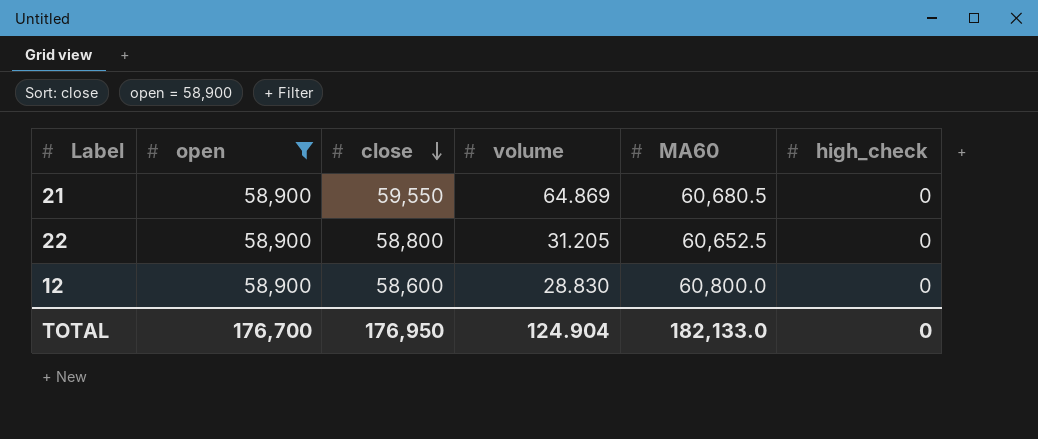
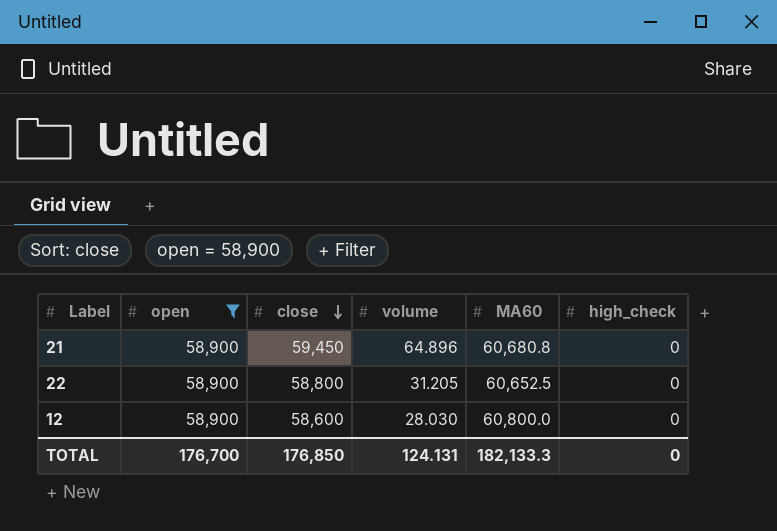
21 | close: 59,550 -> 59,450
21 | volume: 64.869 -> 64.896
21 | MA60: 60,680.5 -> 60,680.8
12 | volume: 28.830 -> 28.030
TOTAL | close: 176,950 -> 176,850
TOTAL | volume: 124.904 -> 124.131
TOTAL | MA60: 182,133.0 -> 182,133.3

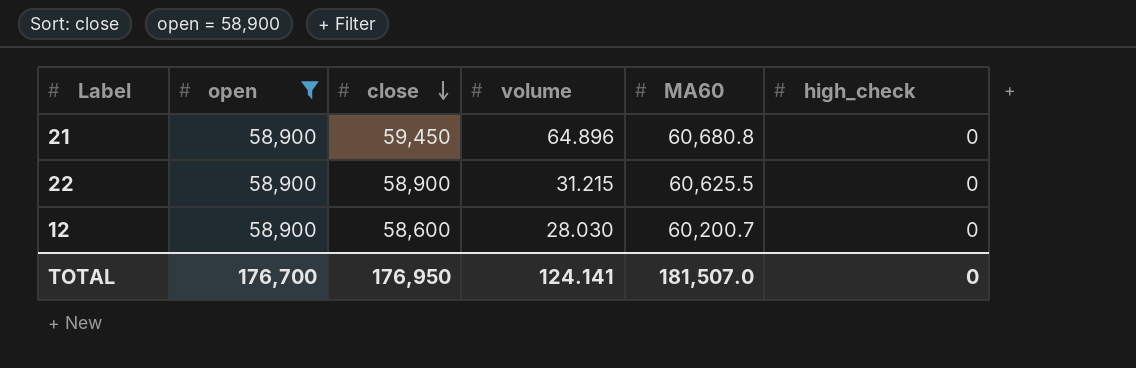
22 | close: 58,800 -> 58,900
22 | volume: 31.205 -> 31.215
22 | MA60: 60,652.5 -> 60,625.5
12 | MA60: 60,800.0 -> 60,200.7
TOTAL | close: 176,850 -> 176,950
TOTAL | volume: 124.131 -> 124.141
TOTAL | MA60: 182,133.3 -> 181,507.0

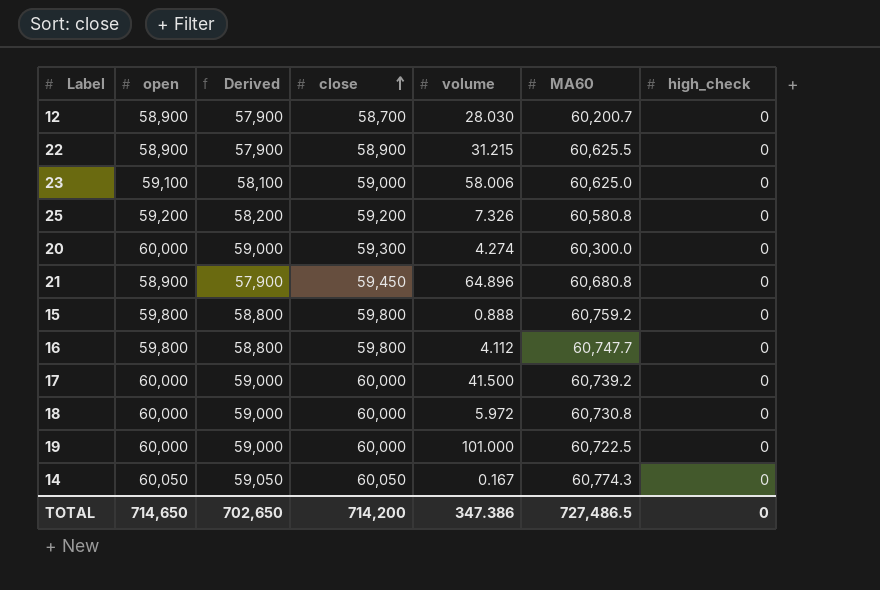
filter: open = 58,900 -> none
row order: close descending -> close ascending
column Derived | formula: none -> [open] - 1000
12 | close: 58,600 -> 58,700
TOTAL | open: 176,700 -> 714,650
TOTAL | close: 176,950 -> 714,200
TOTAL | volume: 124.141 -> 347.386
TOTAL | MA60: 181,507.0 -> 727,486.5

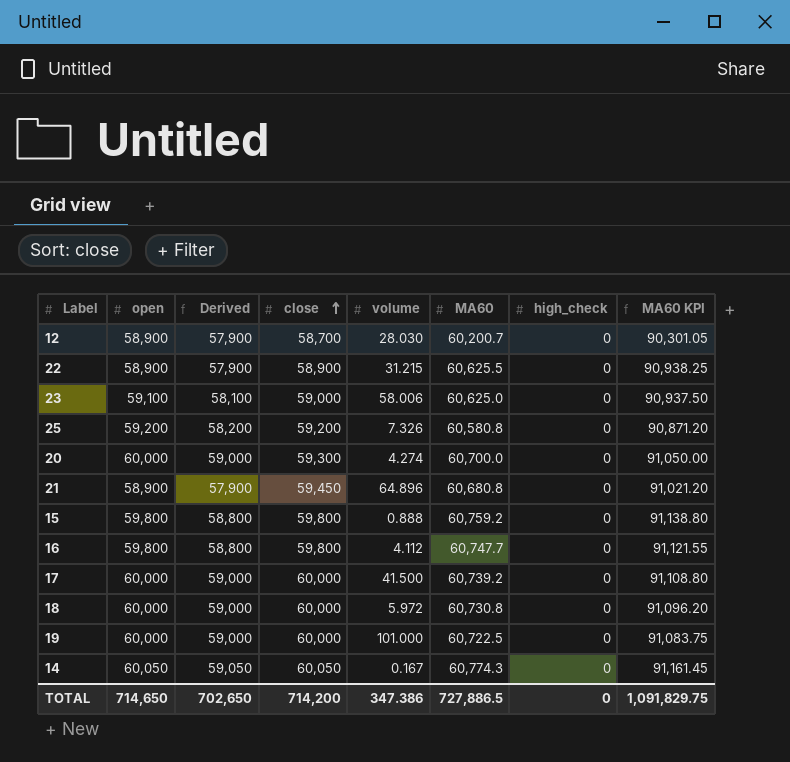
column MA60 KPI | formula: none -> [MA60] * 1.5
20 | MA60: 60,300.0 -> 60,700.0
TOTAL | MA60: 727,486.5 -> 727,886.5

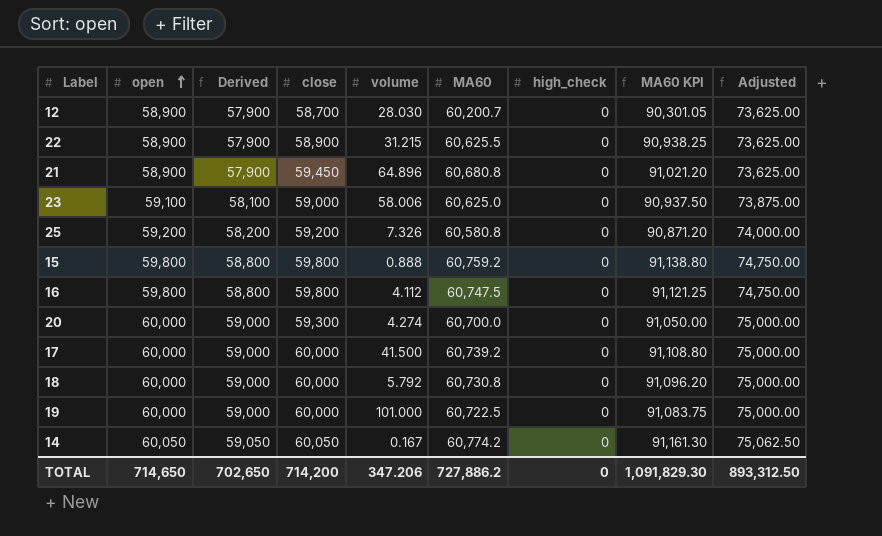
row order: close ascending -> open ascending
column Adjusted | formula: none -> [open] * 1.25
16 | MA60: 60,747.7 -> 60,747.5
16 | MA60 KPI: 91,121.55 -> 91,121.25
18 | volume: 5.972 -> 5.792
14 | MA60: 60,774.3 -> 60,774.2
14 | MA60 KPI: 91,161.45 -> 91,161.30
TOTAL | volume: 347.386 -> 347.206
TOTAL | MA60: 727,886.5 -> 727,886.2
TOTAL | MA60 KPI: 1,091,829.75 -> 1,091,829.30

